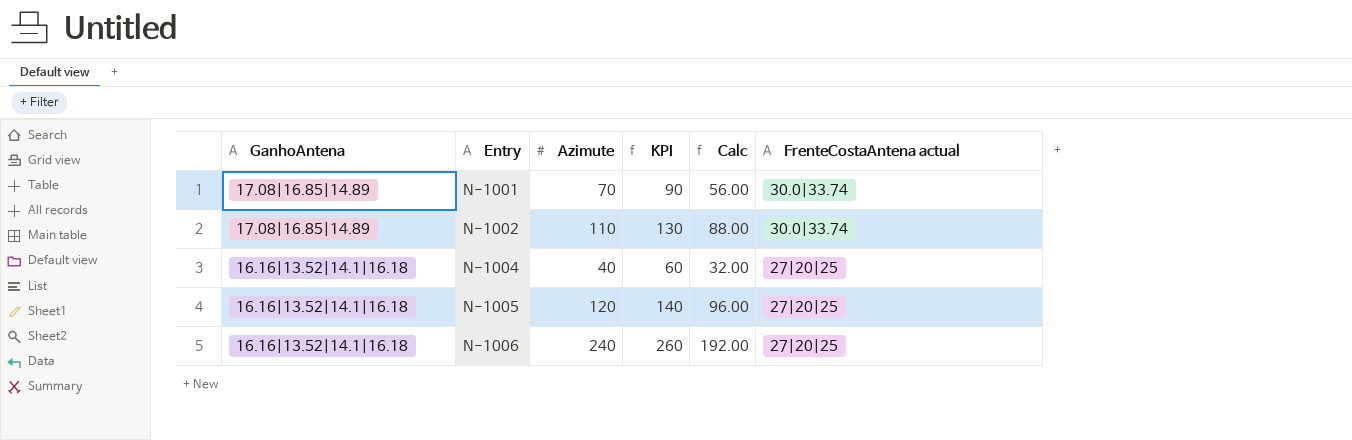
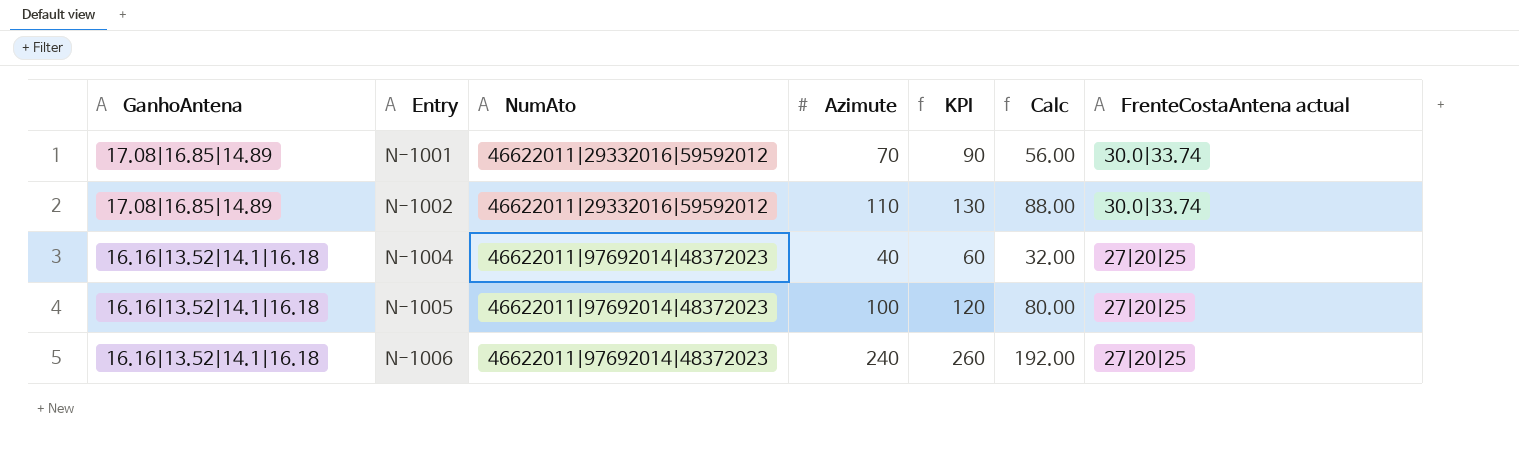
column NumAto | position: none -> 3
N-1005 | Azimute: 120 -> 100
N-1005 | KPI: 140 -> 120
N-1005 | Calc: 96.00 -> 80.00

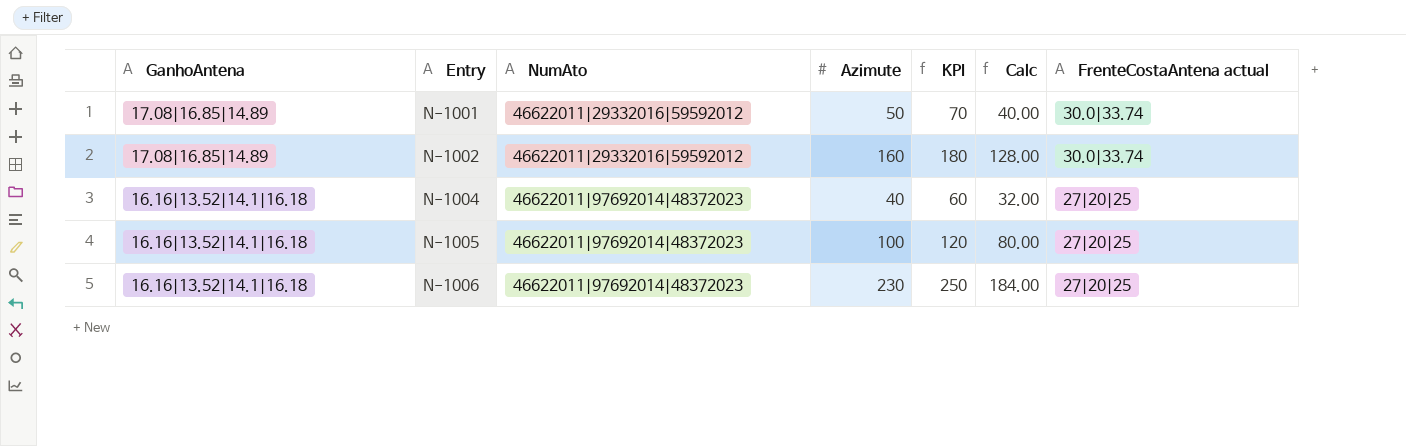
N-1001 | Azimute: 70 -> 50
N-1001 | KPI: 90 -> 70
N-1001 | Calc: 56.00 -> 40.00
N-1002 | Azimute: 110 -> 160
N-1002 | KPI: 130 -> 180
N-1002 | Calc: 88.00 -> 128.00
N-1006 | Azimute: 240 -> 230
N-1006 | KPI: 260 -> 250
N-1006 | Calc: 192.00 -> 184.00

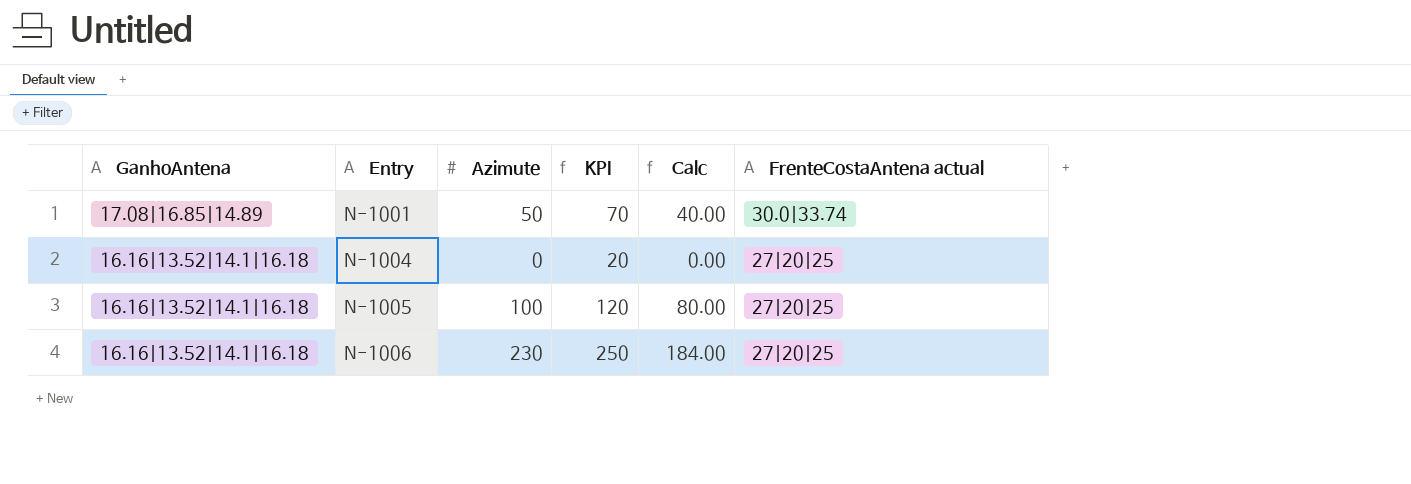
column NumAto | position: 3 -> none
row N-1002: 17.08|16.85|14.89 | 46622011|29332016|59592012 | 160 | 180 | 128.00 | 30.0|33.74 -> none
N-1004 | Azimute: 40 -> 0
N-1004 | KPI: 60 -> 20
N-1004 | Calc: 32.00 -> 0.00

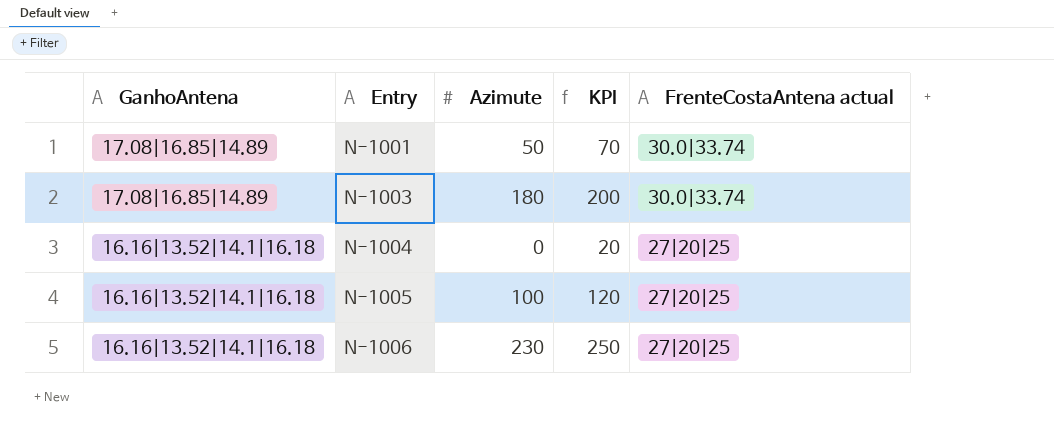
column Calc | formula: [Azimute] * 0.8 -> none
row N-1003: none -> 17.08|16.85|14.89 | 180 | 200 | 30.0|33.74

